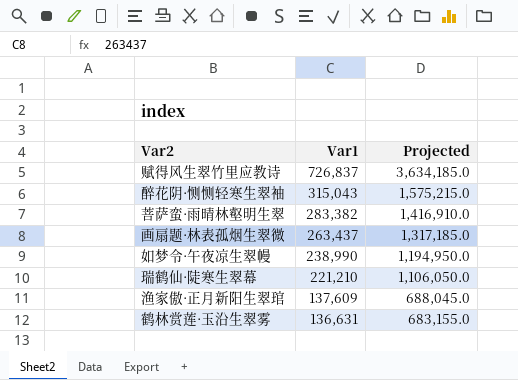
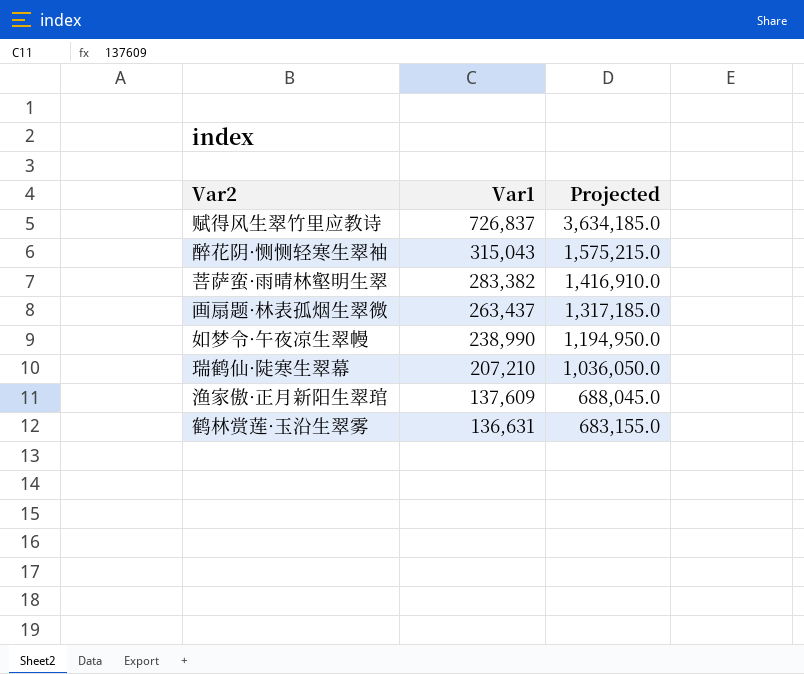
瑞鹤仙·陡寒生翠幕 | Var1: 221,210 -> 207,210
瑞鹤仙·陡寒生翠幕 | Projected: 1,106,050.0 -> 1,036,050.0

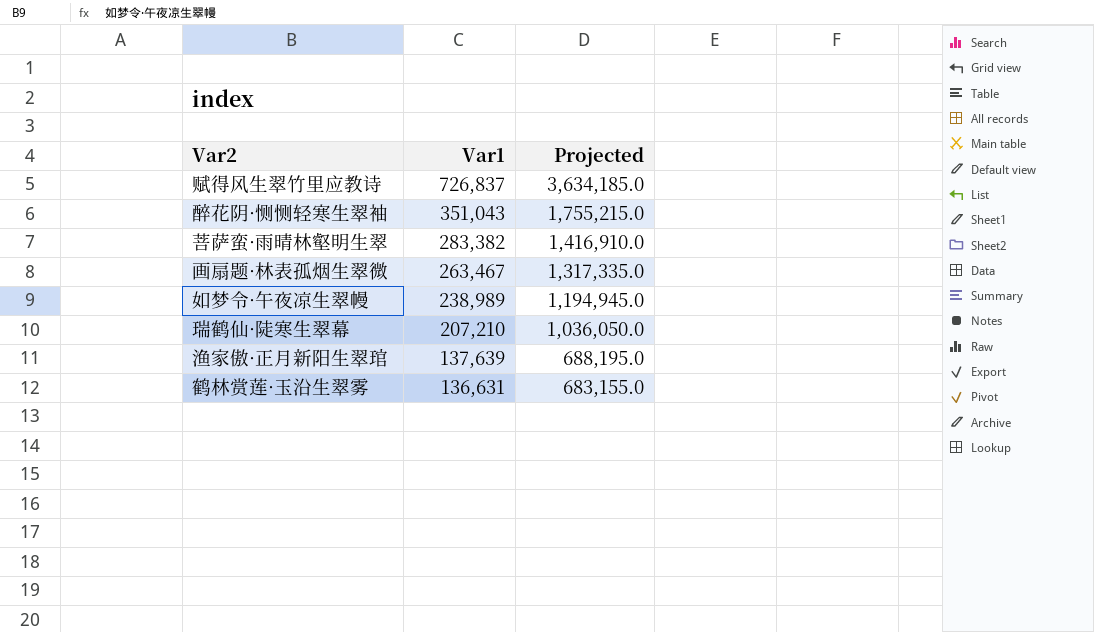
醉花阴·恻恻轻寒生翠袖 | Var1: 315,043 -> 351,043
醉花阴·恻恻轻寒生翠袖 | Projected: 1,575,215.0 -> 1,755,215.0
画扇题·林表孤烟生翠微 | Var1: 263,437 -> 263,467
画扇题·林表孤烟生翠微 | Projected: 1,317,185.0 -> 1,317,335.0
如梦令·午夜凉生翠幔 | Var1: 238,990 -> 238,989
如梦令·午夜凉生翠幔 | Projected: 1,194,950.0 -> 1,194,945.0
渔家傲·正月新阳生翠琯 | Var1: 137,609 -> 137,639
渔家傲·正月新阳生翠琯 | Projected: 688,045.0 -> 688,195.0

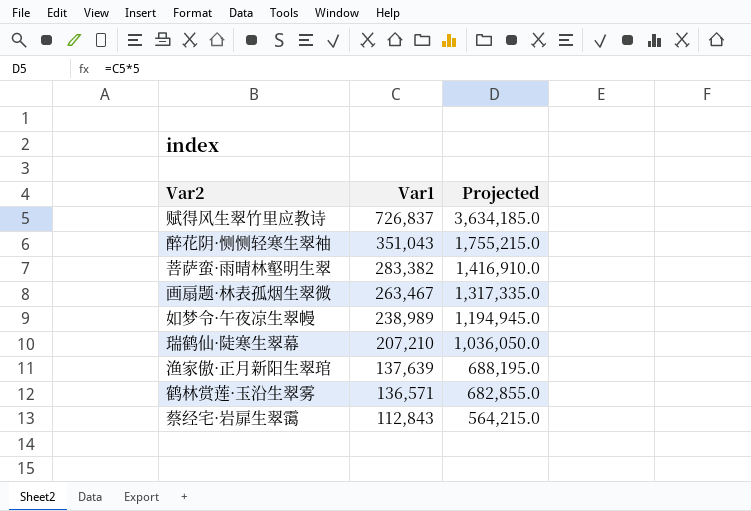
鹤林赏莲·玉沿生翠雾 | Var1: 136,631 -> 136,571
鹤林赏莲·玉沿生翠雾 | Projected: 683,155.0 -> 682,855.0
row 蔡经宅·岩扉生翠霭: none -> 112,843 | 564,215.0

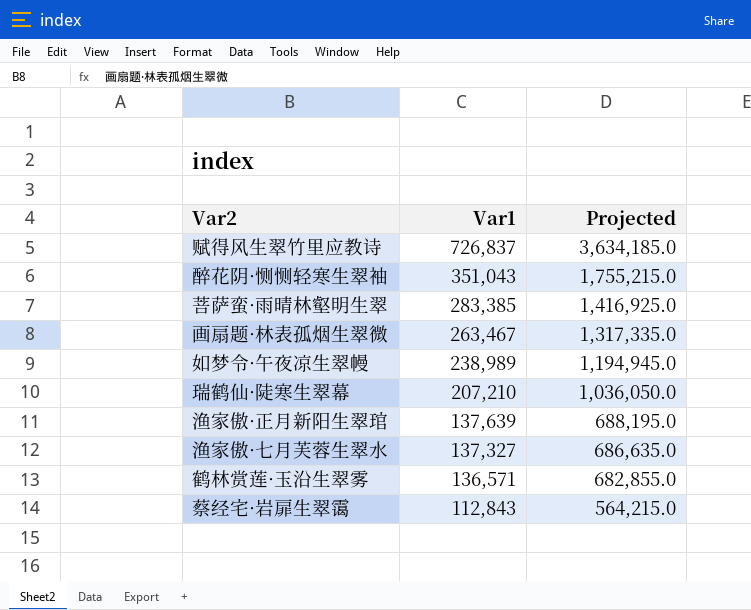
菩萨蛮·雨晴林壑明生翠 | Var1: 283,382 -> 283,385
菩萨蛮·雨晴林壑明生翠 | Projected: 1,416,910.0 -> 1,416,925.0
row 渔家傲·七月芙蓉生翠水: none -> 137,327 | 686,635.0

